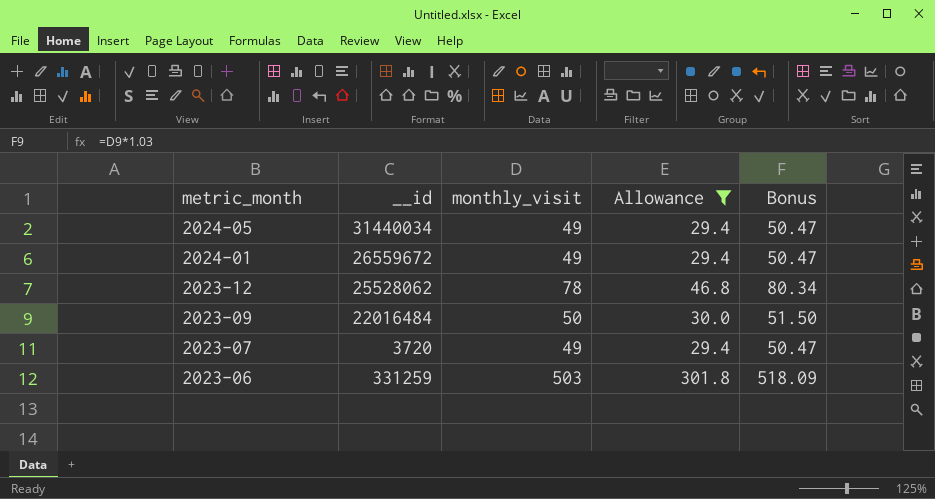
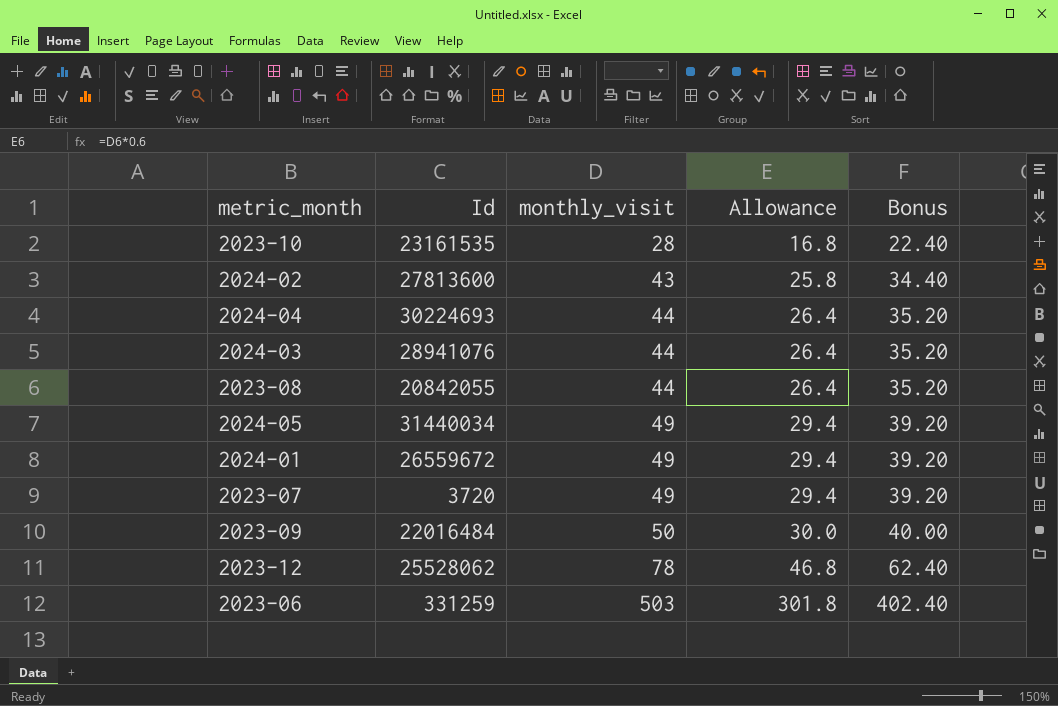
filter: Allowance >= 29.4 -> none
row order: metric_month descending -> monthly_visit ascending
column name: __id -> Id
column Bonus | formula: [monthly_visit] * 1.03 -> [monthly_visit] * 0.8

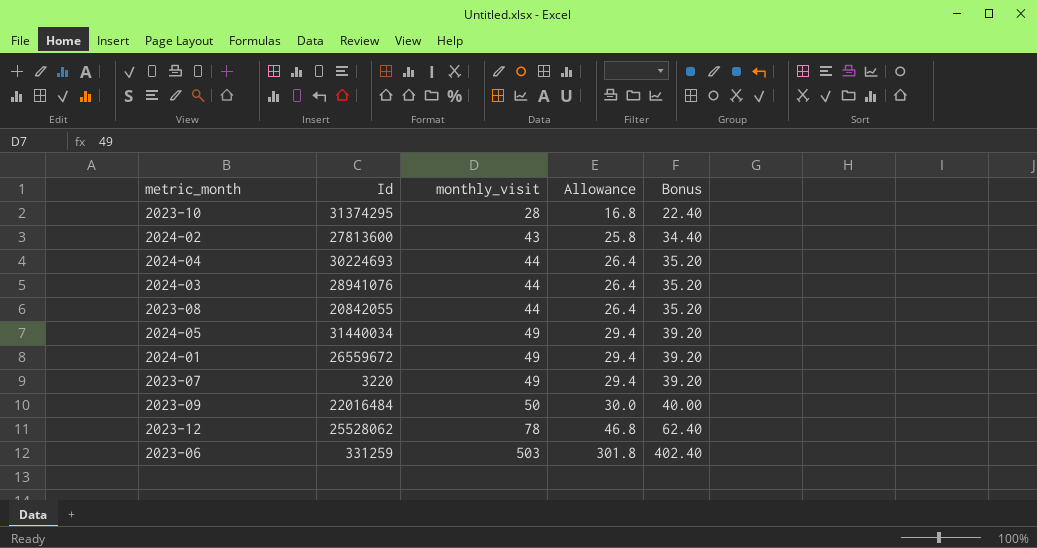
2023-10 | Id: 23161535 -> 31374295
2023-07 | Id: 3720 -> 3220

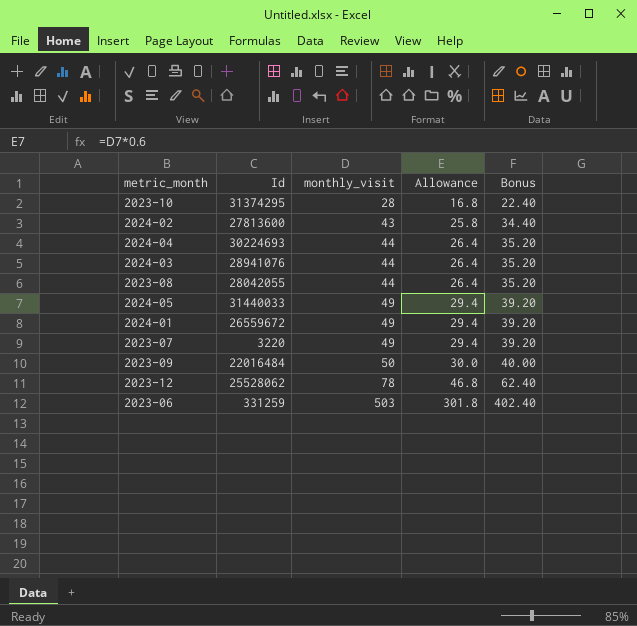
2023-08 | Id: 20842055 -> 28042055
2024-05 | Id: 31440034 -> 31440033

